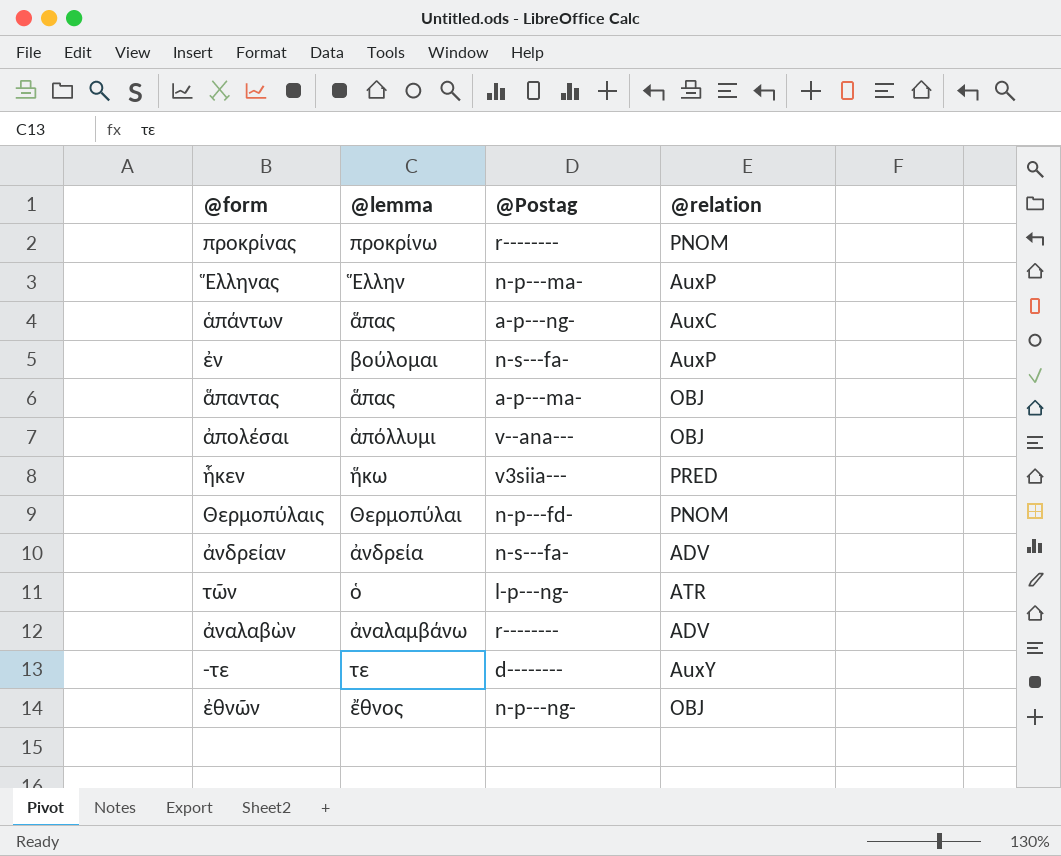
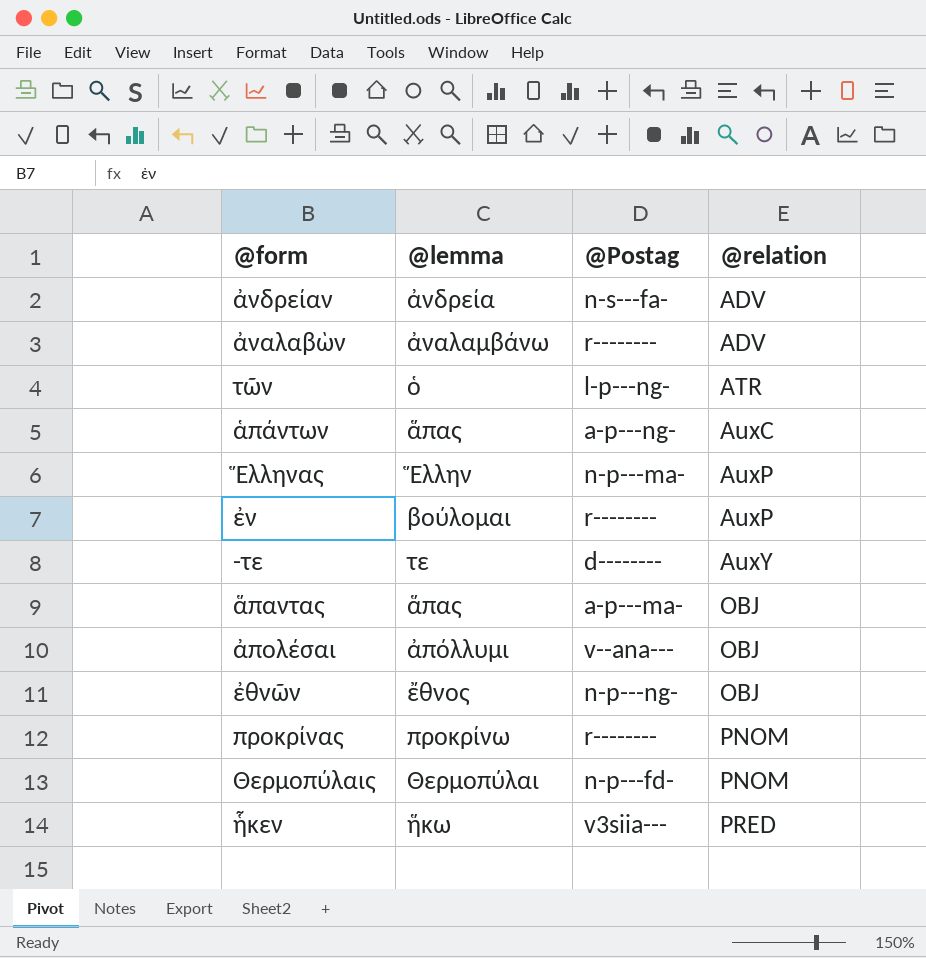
row order: none -> @relation ascending
ἐν | @Postag: n-s---fa- -> r--------

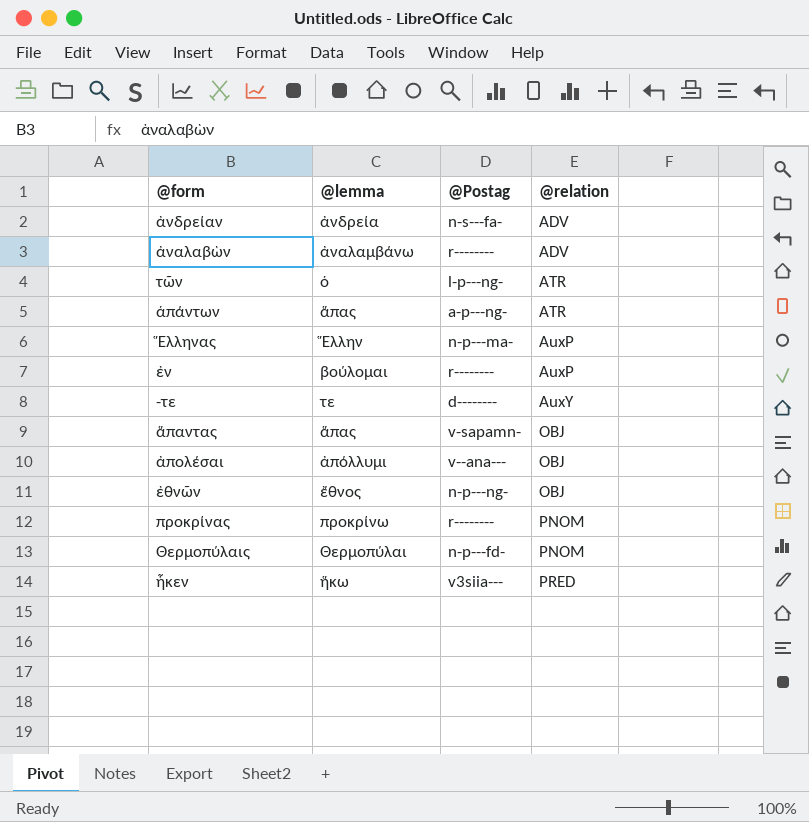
ἁπάντων | @relation: AuxC -> ATR
ἅπαντας | @Postag: a-p---ma- -> v-sapamn-

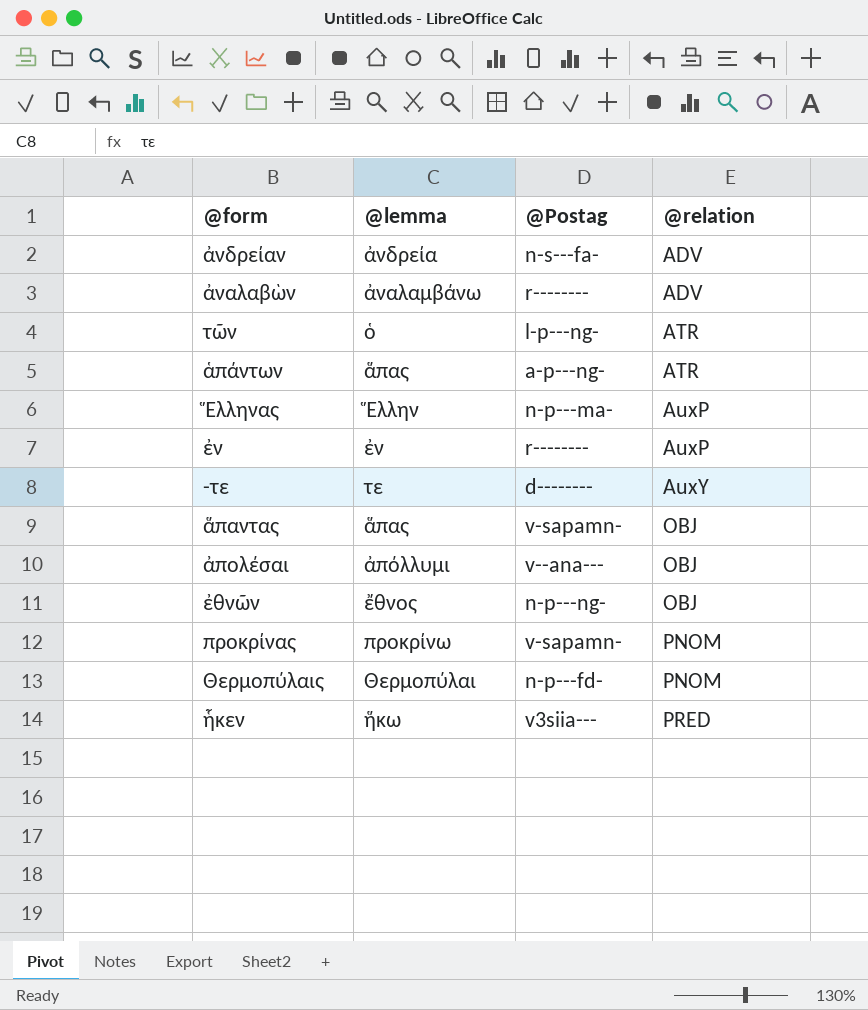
ἐν | @lemma: βούλομαι -> ἐν
προκρίνας | @Postag: r-------- -> v-sapamn-

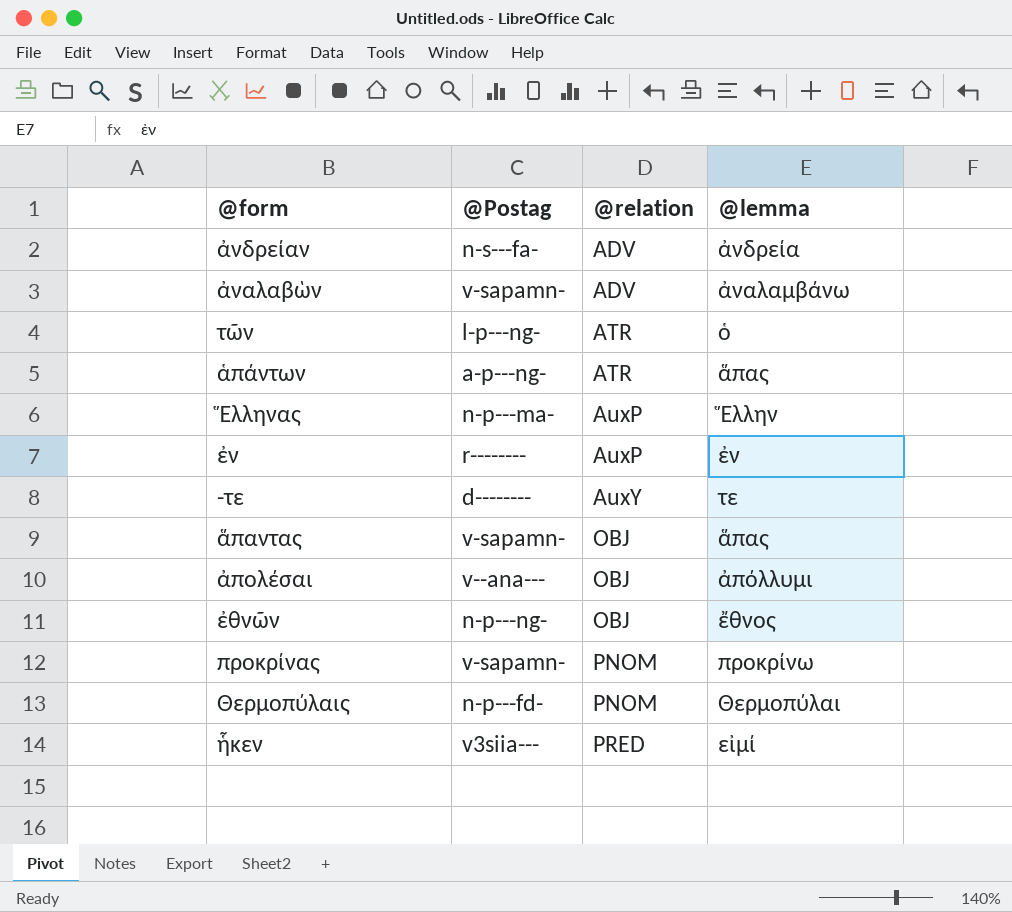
column @lemma | position: 2 -> 4
ἀναλαβὼν | @Postag: r-------- -> v-sapamn-
ἧκεν | @lemma: ἥκω -> εἰμί

